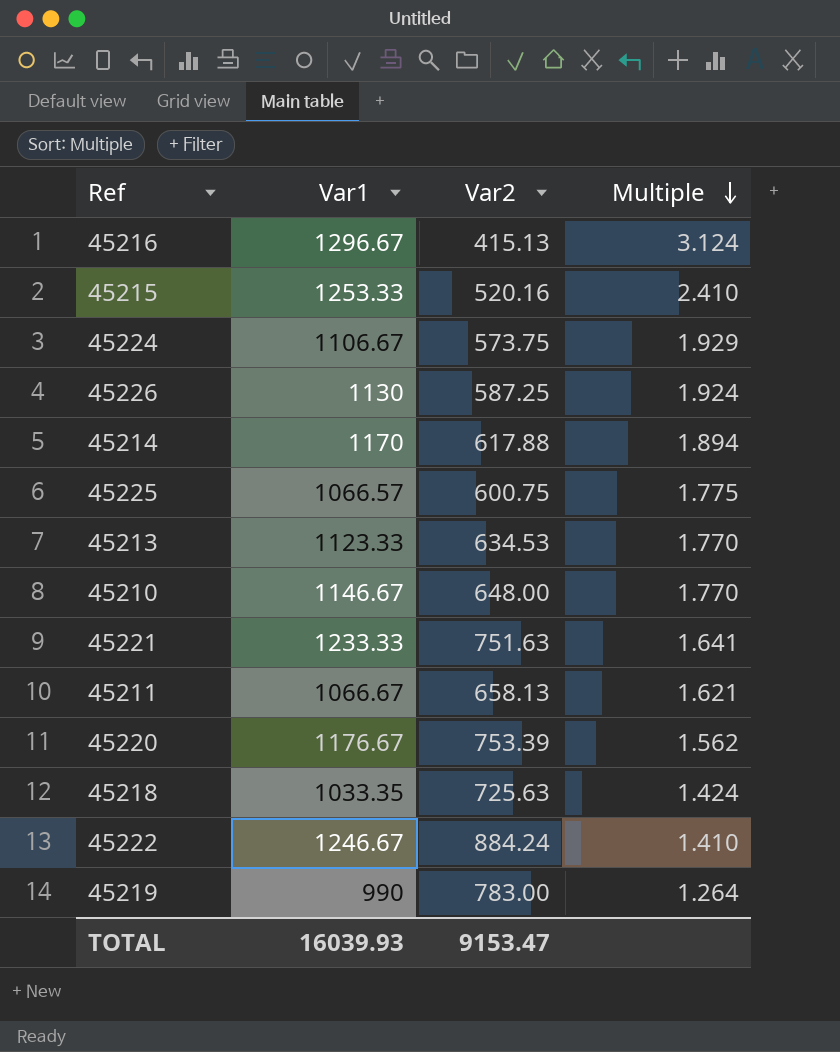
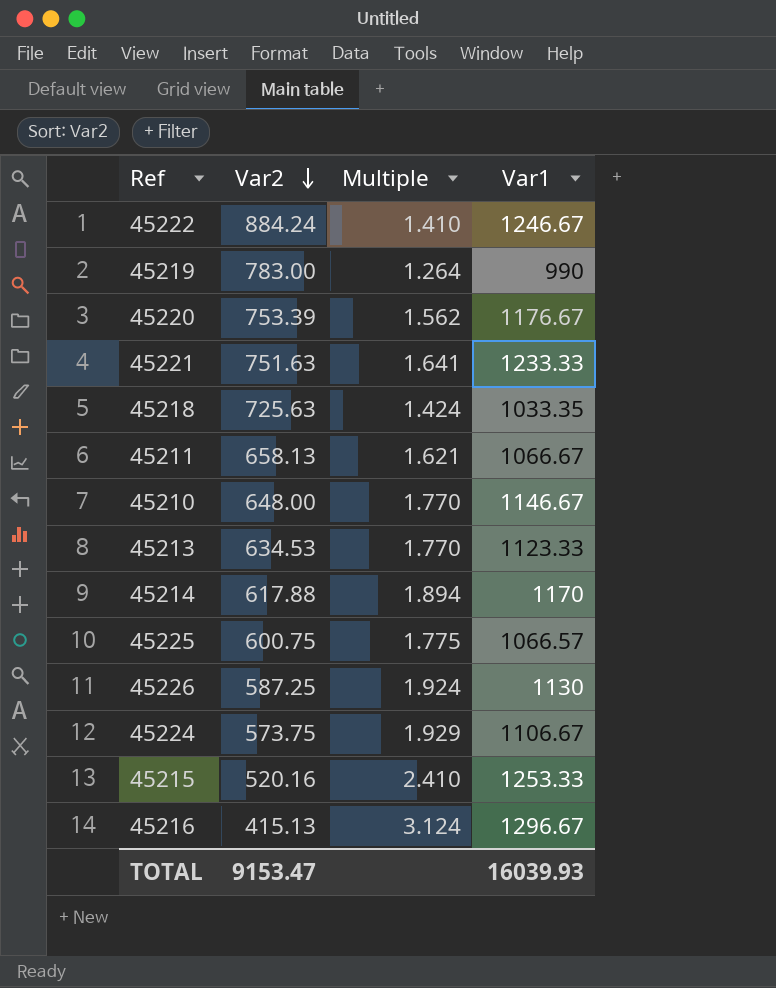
row order: Multiple descending -> Var2 descending
column Var1 | position: 2 -> 4

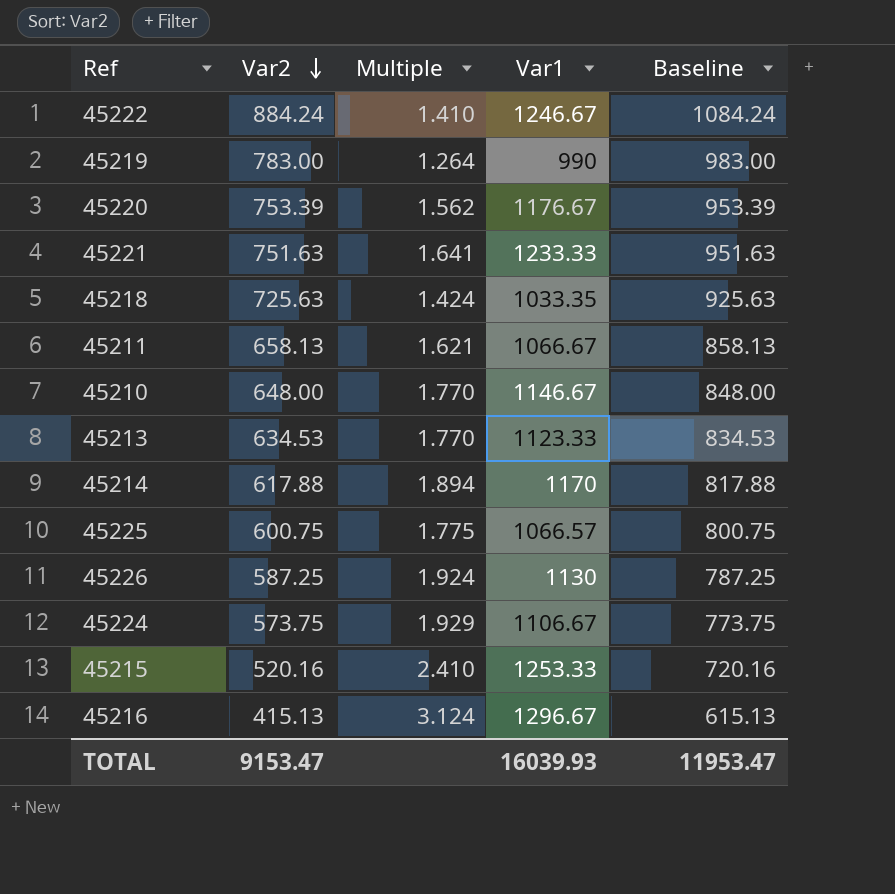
column Baseline | formula: none -> [Var2] + 200

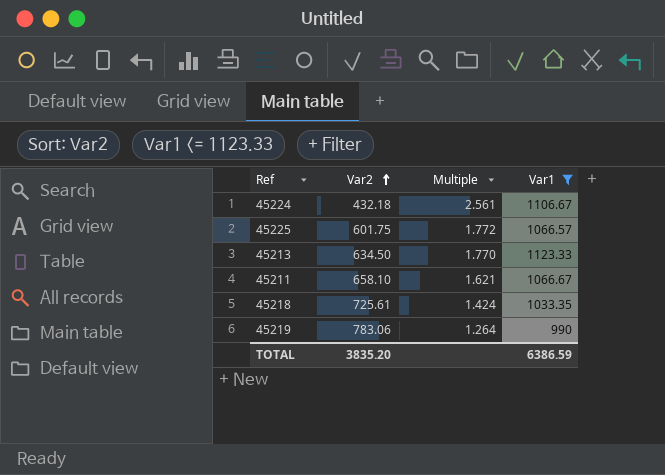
filter: none -> Var1 <= 1123.33
row order: Var2 descending -> Var2 ascending
column Baseline | formula: [Var2] + 200 -> none
45224 | Var2: 573.75 -> 432.18
45224 | Multiple: 1.929 -> 2.561
45225 | Var2: 600.75 -> 601.75
45225 | Multiple: 1.775 -> 1.772
45213 | Var2: 634.53 -> 634.50
45211 | Var2: 658.13 -> 658.10
45218 | Var2: 725.63 -> 725.61
45219 | Var2: 783.00 -> 783.06
TOTAL | Var2: 9153.47 -> 3835.20
TOTAL | Var1: 16039.93 -> 6386.59

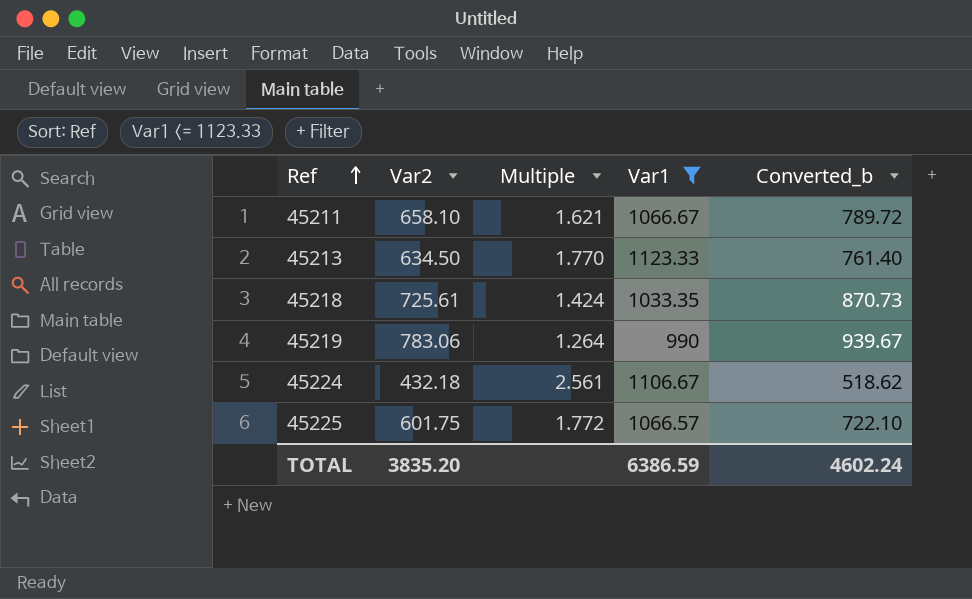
row order: Var2 ascending -> Ref ascending
column Converted_b | formula: none -> [Var2] * 1.2

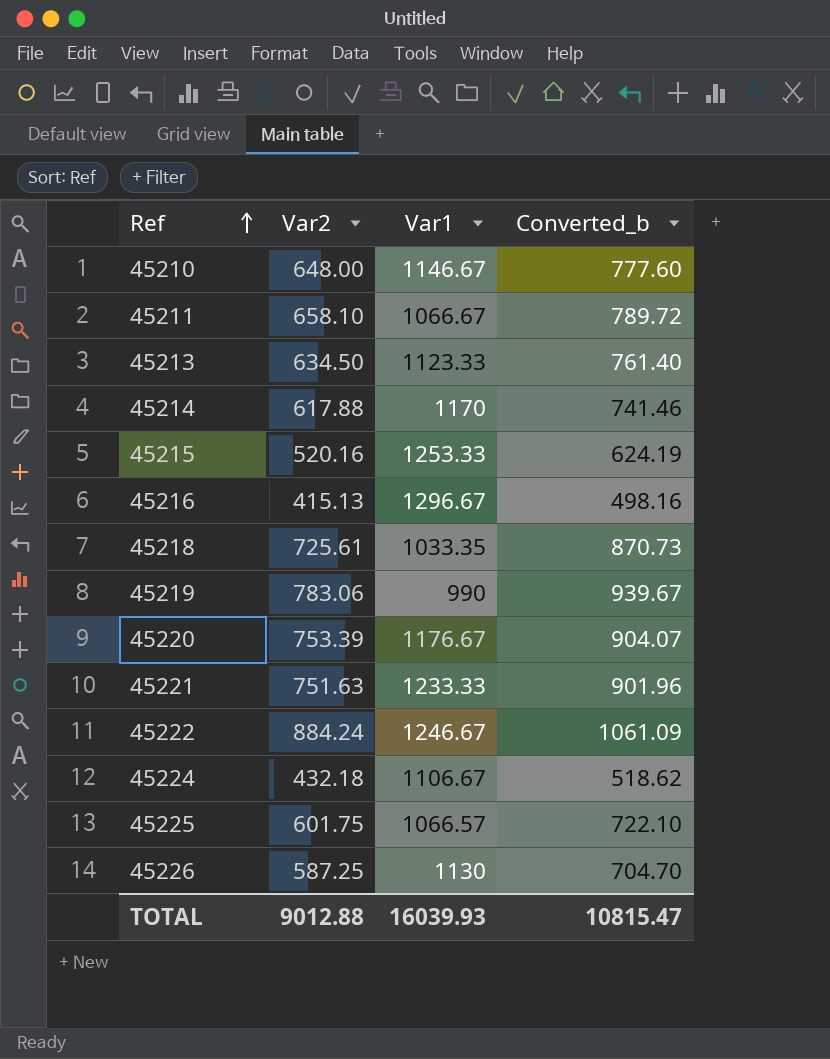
filter: Var1 <= 1123.33 -> none
column Multiple | formula: [Var1] / [Var2] -> none
TOTAL | Var2: 3835.20 -> 9012.88
TOTAL | Var1: 6386.59 -> 16039.93
TOTAL | Converted_b: 4602.24 -> 10815.47

